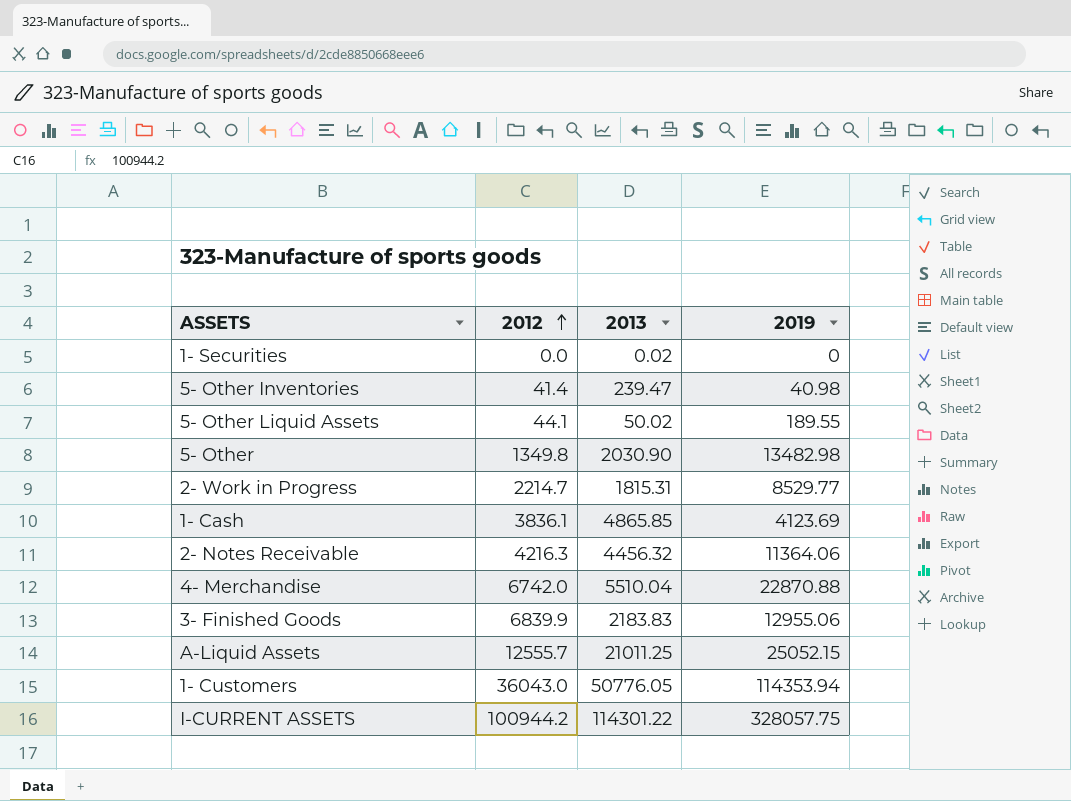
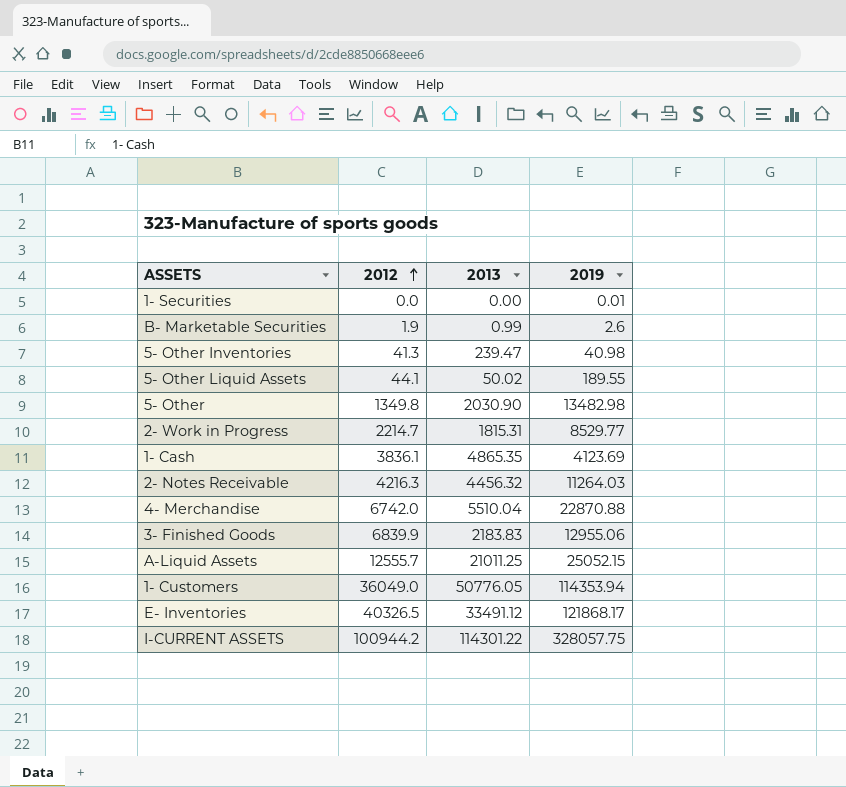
1- Securities | 2013: 0.02 -> 0.00
1- Securities | 2019: 0 -> 0.01
row B- Marketable Securities: none -> 1.9 | 0.99 | 2.6
5- Other Inventories | 2012: 41.4 -> 41.3
1- Cash | 2013: 4865.85 -> 4865.35
2- Notes Receivable | 2019: 11364.06 -> 11264.03
1- Customers | 2012: 36043.0 -> 36049.0
row E- Inventories: none -> 40326.5 | 33491.12 | 121868.17

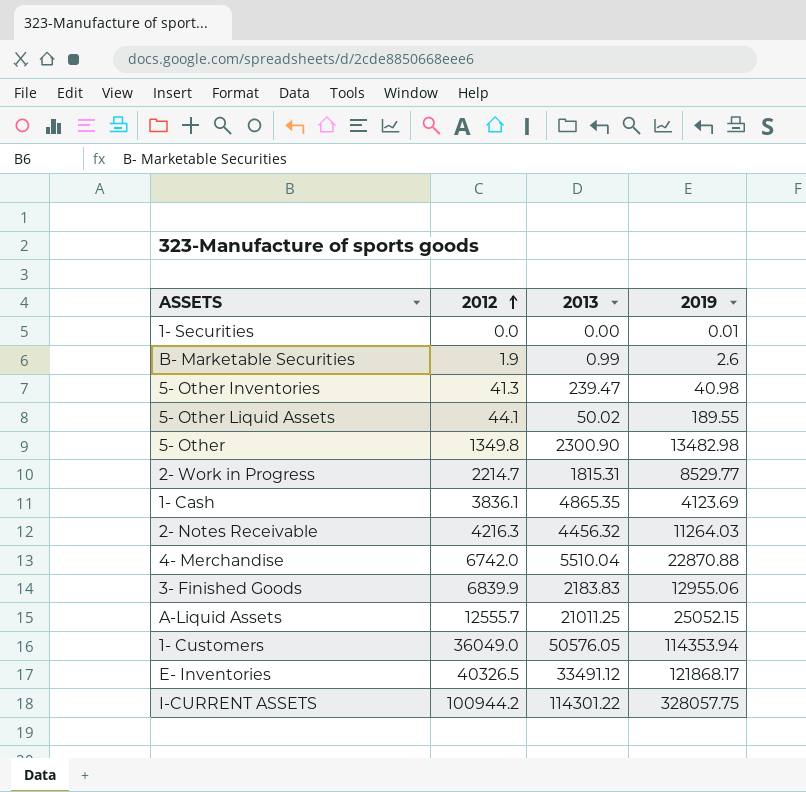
5- Other | 2013: 2030.90 -> 2300.90
1- Customers | 2013: 50776.05 -> 50576.05

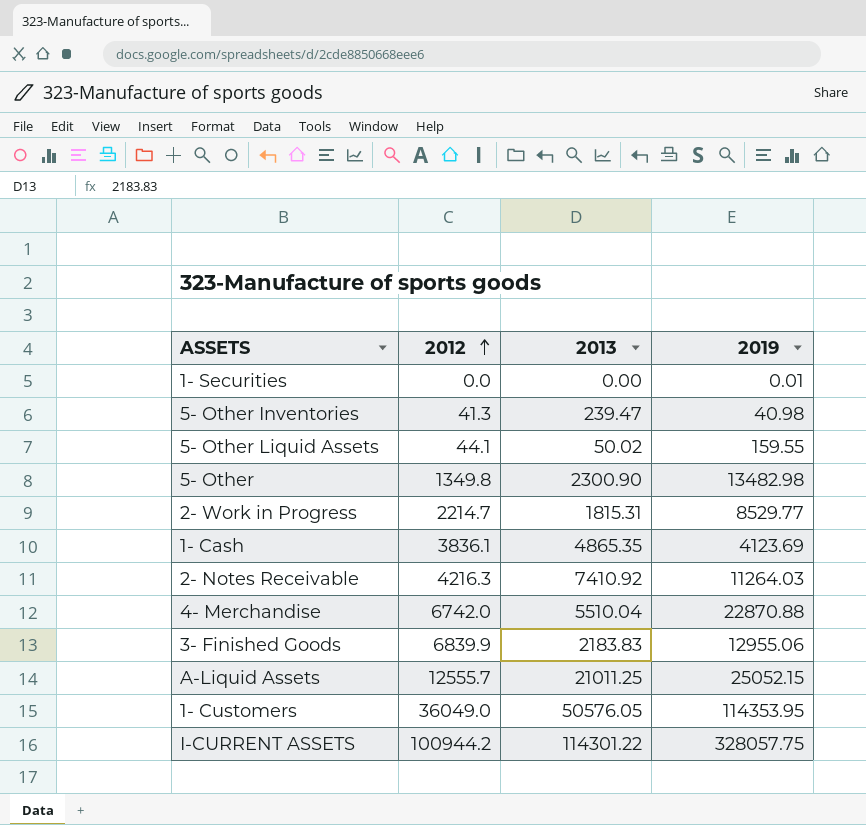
row B- Marketable Securities: 1.9 | 0.99 | 2.6 -> none
row E- Inventories: 40326.5 | 33491.12 | 121868.17 -> none
5- Other Liquid Assets | 2019: 189.55 -> 159.55
2- Notes Receivable | 2013: 4456.32 -> 7410.92
1- Customers | 2019: 114353.94 -> 114353.95

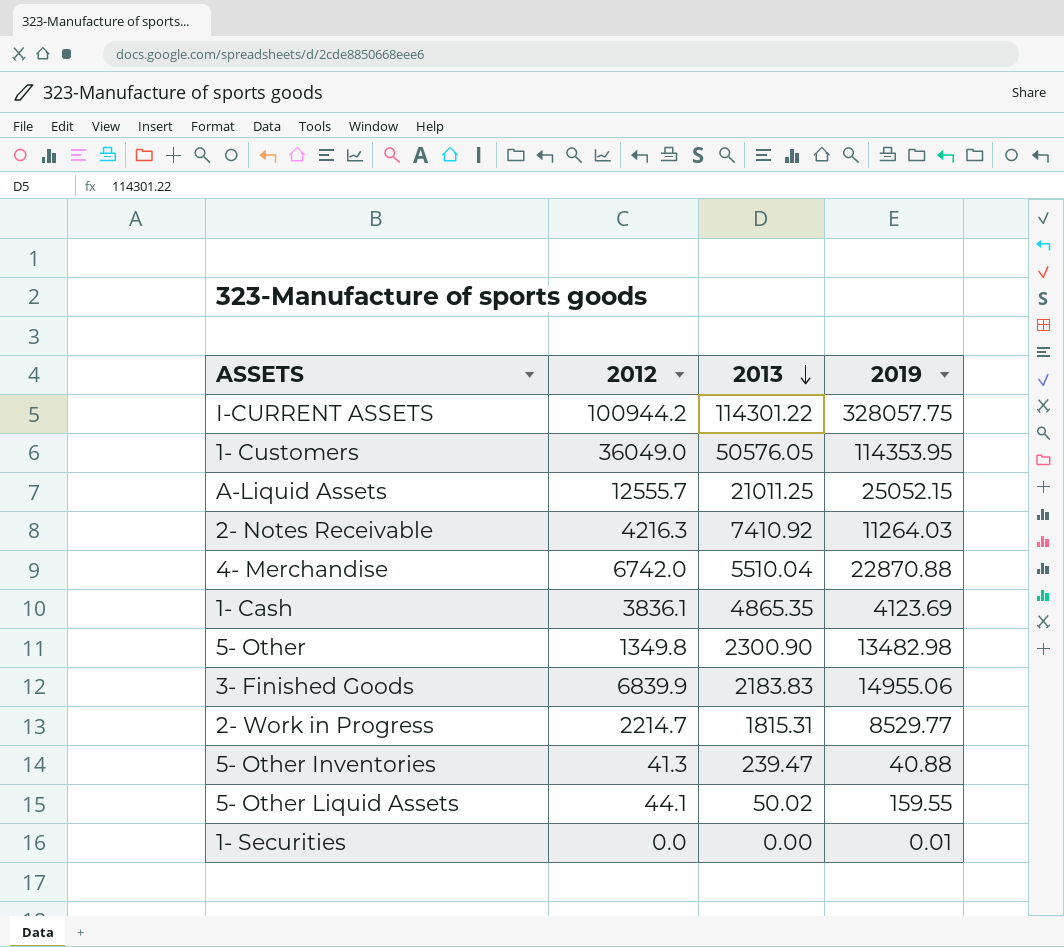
row order: 2012 ascending -> 2013 descending
3- Finished Goods | 2019: 12955.06 -> 14955.06
5- Other Inventories | 2019: 40.98 -> 40.88

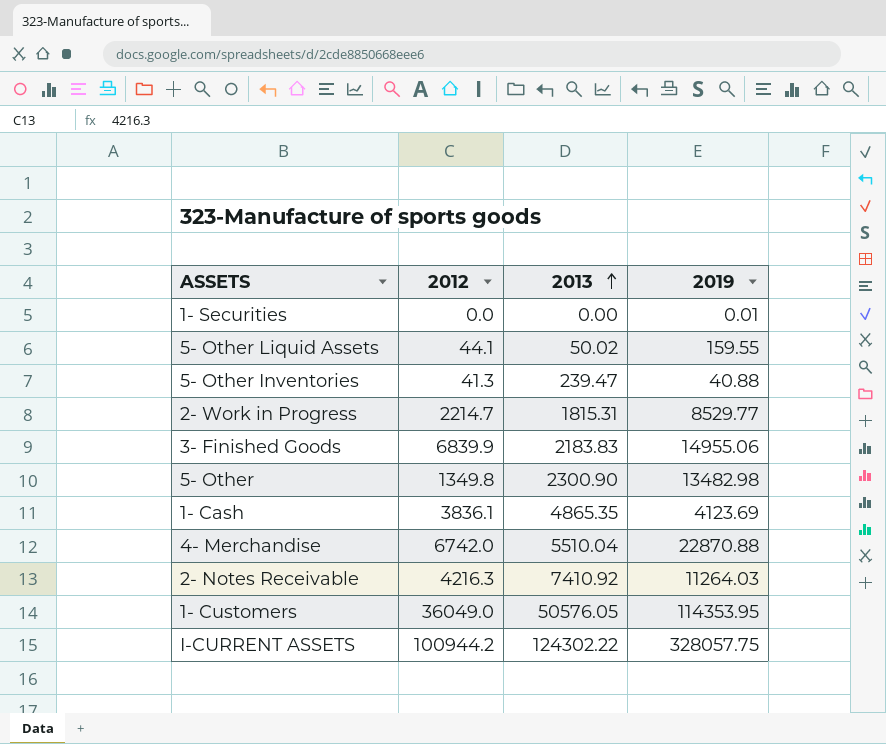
row order: 2013 descending -> 2013 ascending
row A-Liquid Assets: 12555.7 | 21011.25 | 25052.15 -> none
I-CURRENT ASSETS | 2013: 114301.22 -> 124302.22

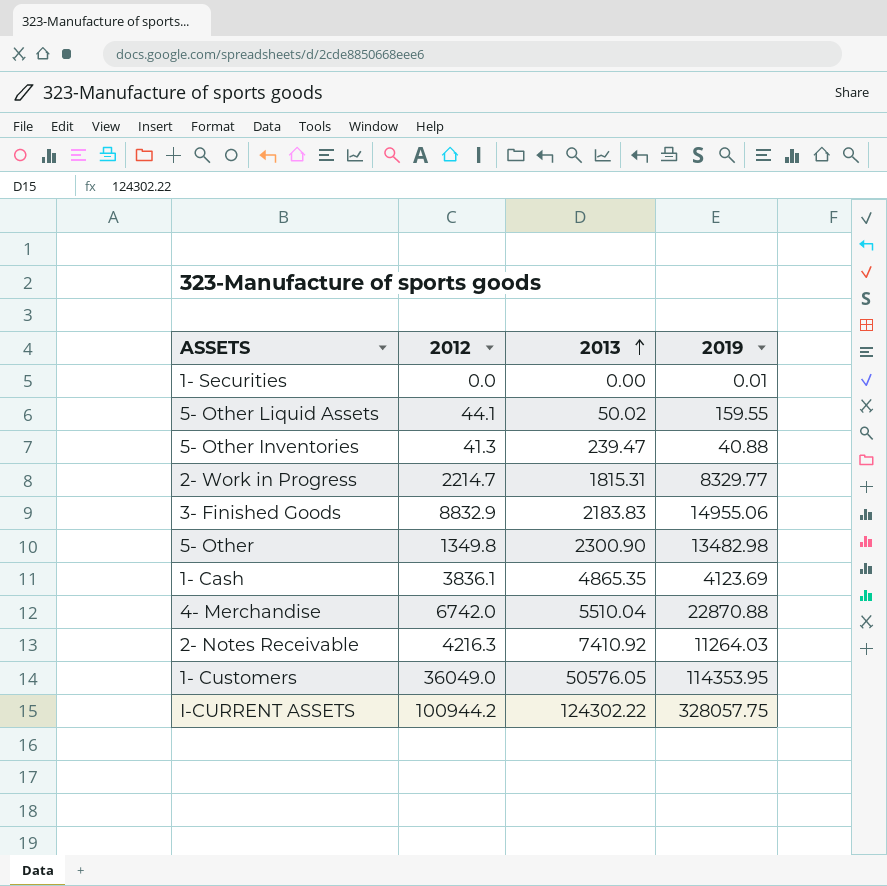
2- Work in Progress | 2019: 8529.77 -> 8329.77
3- Finished Goods | 2012: 6839.9 -> 8832.9

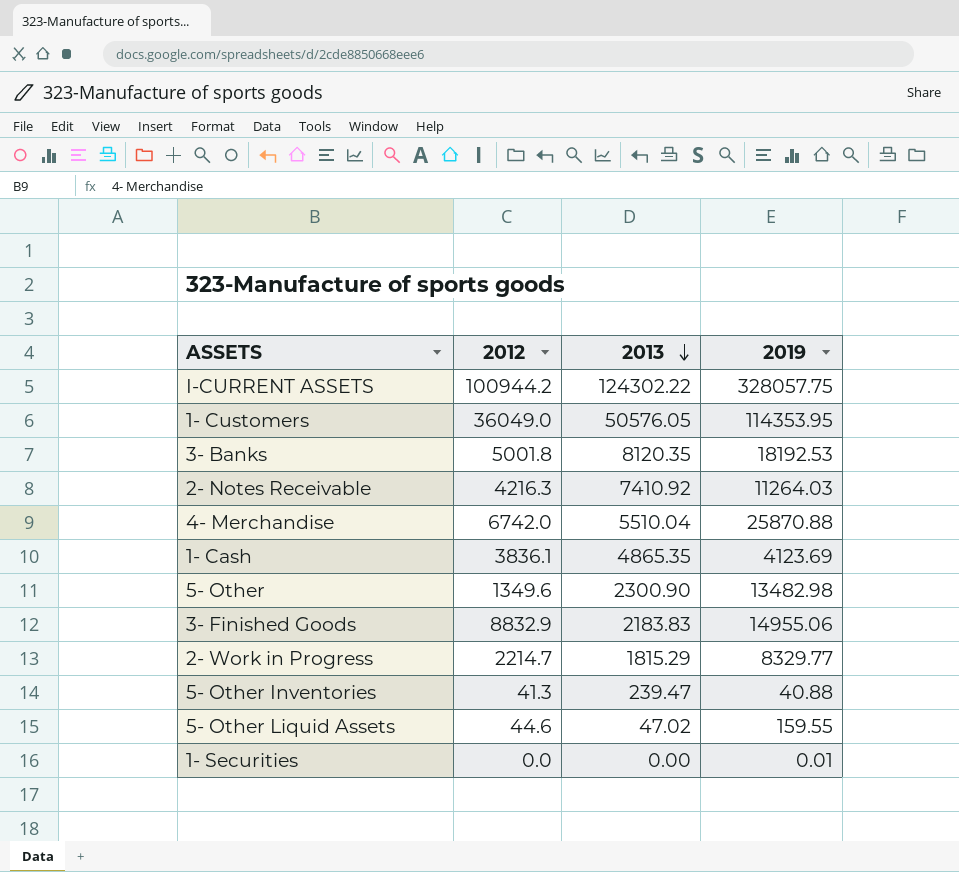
row order: 2013 ascending -> 2013 descending
row 3- Banks: none -> 5001.8 | 8120.35 | 18192.53
4- Merchandise | 2019: 22870.88 -> 25870.88
5- Other | 2012: 1349.8 -> 1349.6
2- Work in Progress | 2013: 1815.31 -> 1815.29
5- Other Liquid Assets | 2012: 44.1 -> 44.6
5- Other Liquid Assets | 2013: 50.02 -> 47.02

